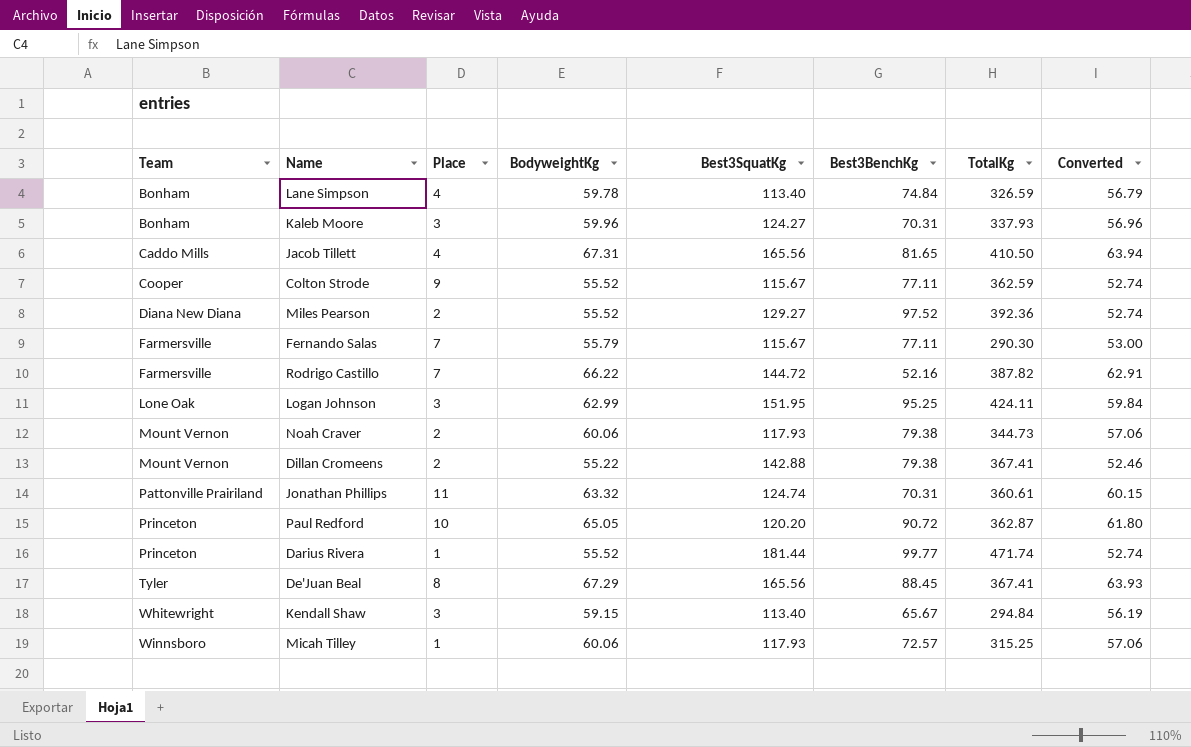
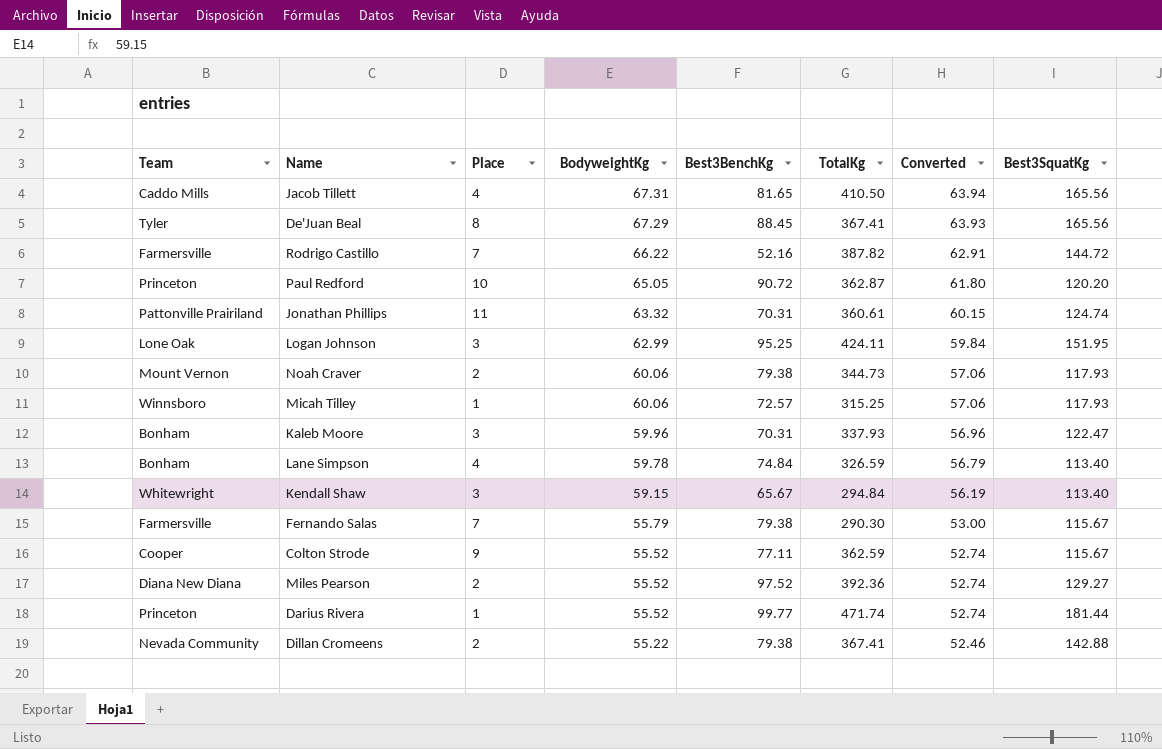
row order: Team ascending -> BodyweightKg descending
column Best3SquatKg | position: 5 -> 8
Kaleb Moore | Best3SquatKg: 124.27 -> 122.47
Fernando Salas | Best3BenchKg: 77.11 -> 79.38
Dillan Cromeens | Team: Mount Vernon -> Nevada Community

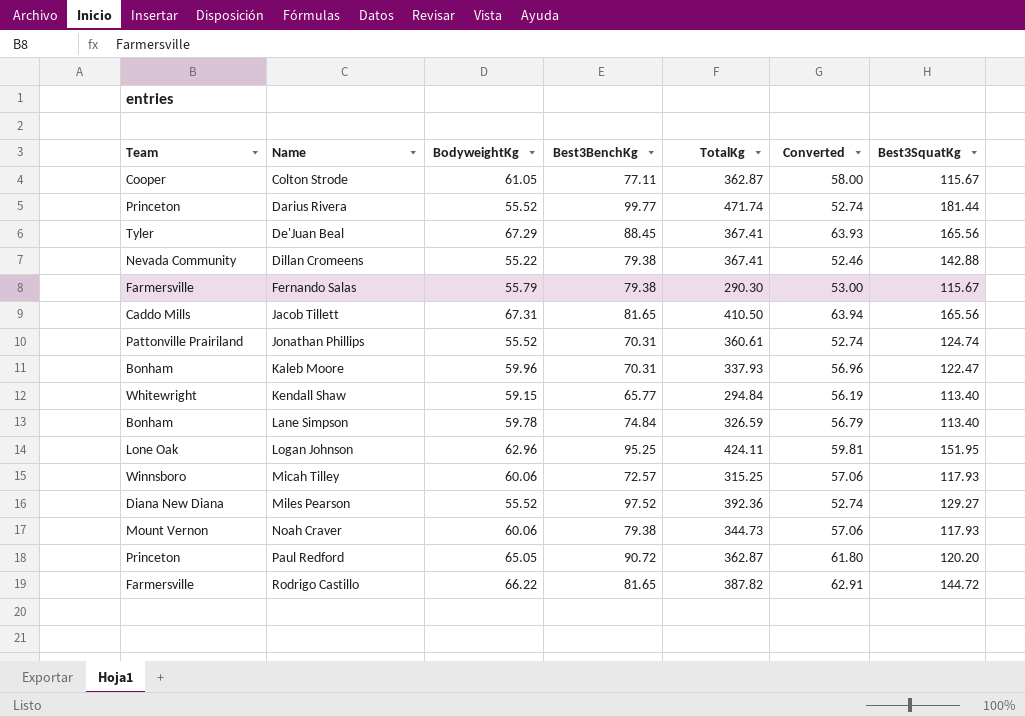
row order: BodyweightKg descending -> Name ascending
column Place | position: 3 -> none
Colton Strode | BodyweightKg: 55.52 -> 61.05
Colton Strode | TotalKg: 362.59 -> 362.87
Colton Strode | Converted: 52.74 -> 58.00
Jonathan Phillips | BodyweightKg: 63.32 -> 55.52
Jonathan Phillips | Converted: 60.15 -> 52.74
Kendall Shaw | Best3BenchKg: 65.67 -> 65.77
Logan Johnson | BodyweightKg: 62.99 -> 62.96
Logan Johnson | Converted: 59.84 -> 59.81
Rodrigo Castillo | Best3BenchKg: 52.16 -> 81.65

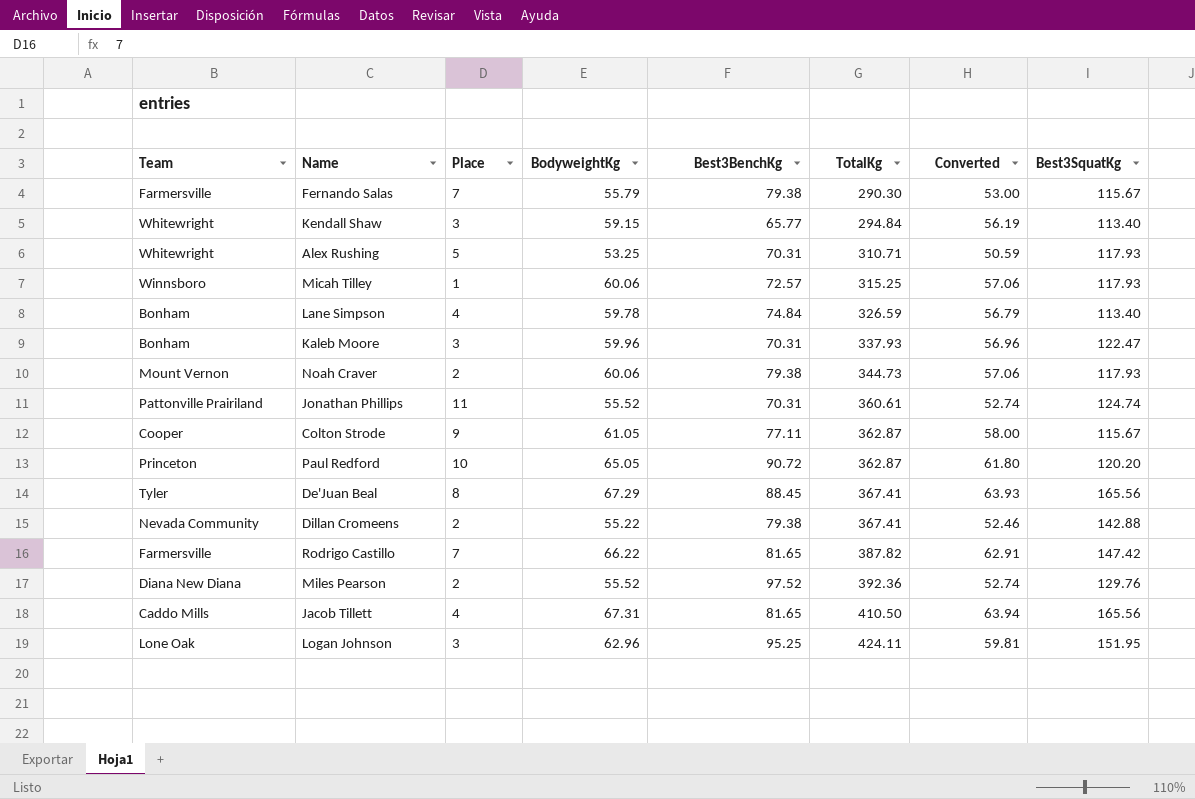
row order: Name ascending -> TotalKg ascending
column Place | position: none -> 3
row Darius Rivera: Princeton | 55.52 | 99.77 | 471.74 | 52.74 | 181.44 -> none
row Alex Rushing: none -> Whitewright | 5 | 53.25 | 70.31 | 310.71 | 50.59 | 117.93
Rodrigo Castillo | Best3SquatKg: 144.72 -> 147.42
Miles Pearson | Best3SquatKg: 129.27 -> 129.76

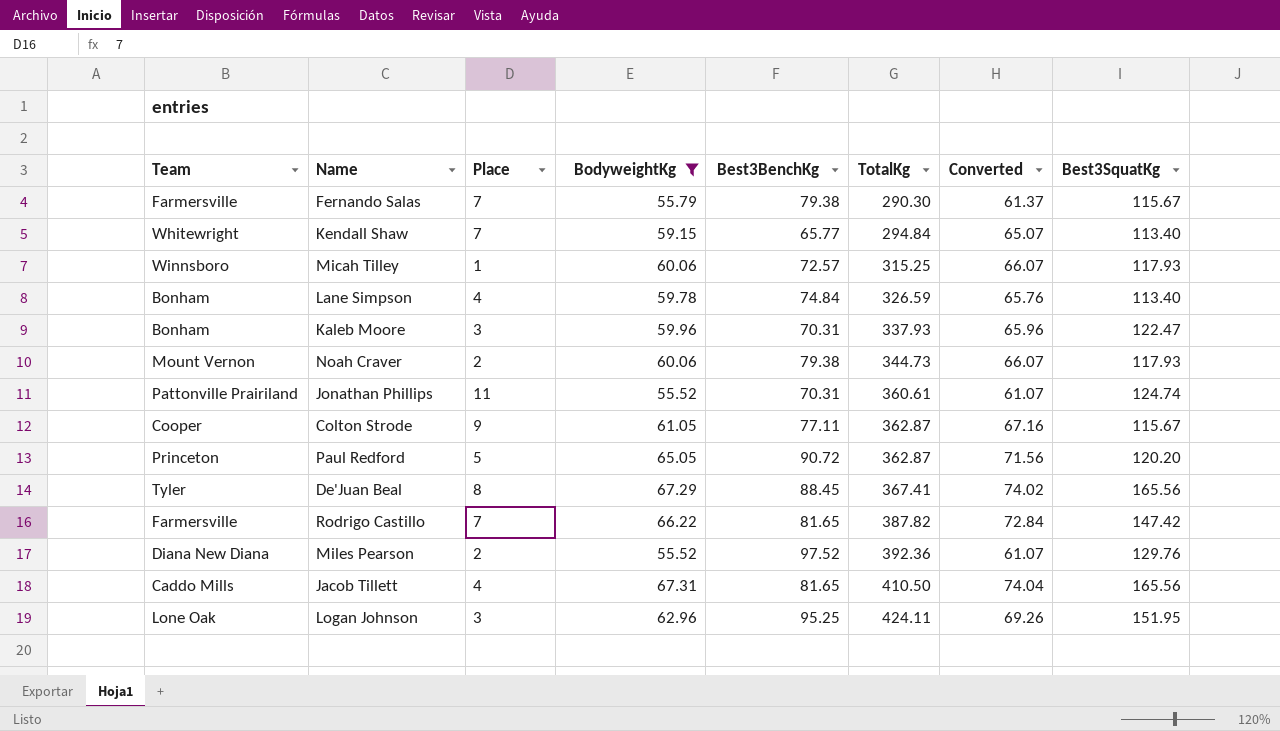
filter: none -> BodyweightKg >= 55.52
column Converted | formula: [BodyweightKg] * 0.95 -> [BodyweightKg] * 1.1
Kendall Shaw | Place: 3 -> 7
Paul Redford | Place: 10 -> 5

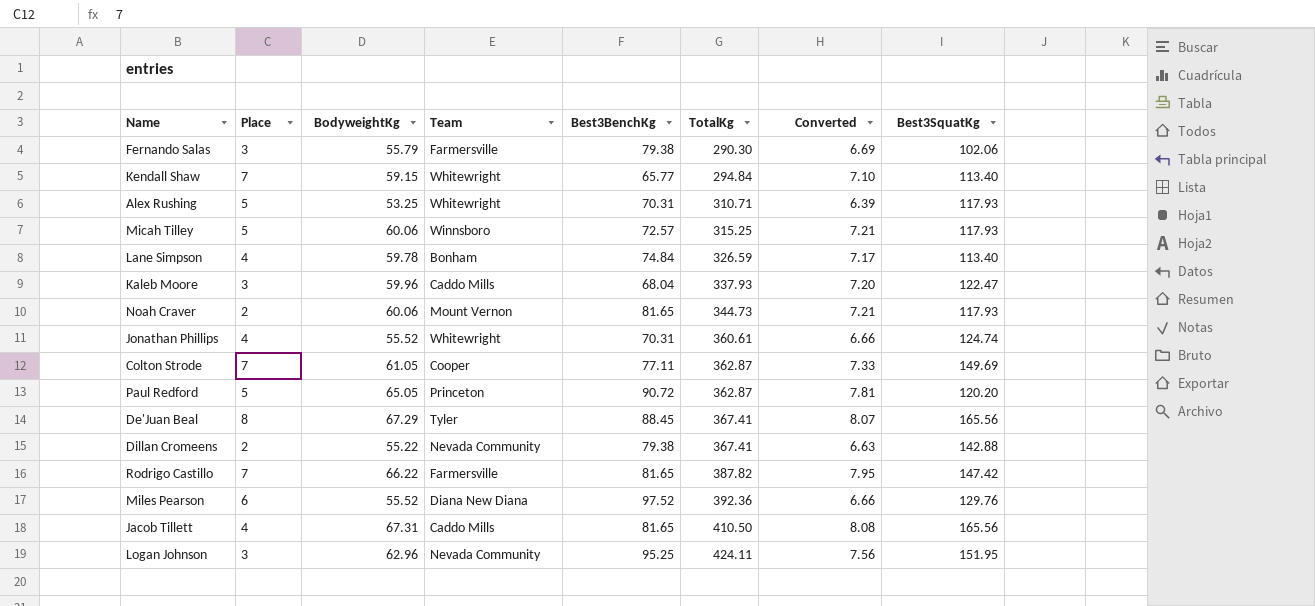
filter: BodyweightKg >= 55.52 -> none
column Team | position: 1 -> 4
column Converted | formula: [BodyweightKg] * 1.1 -> [BodyweightKg] * 0.12
Fernando Salas | Place: 7 -> 3
Fernando Salas | Best3SquatKg: 115.67 -> 102.06
Micah Tilley | Place: 1 -> 5
Kaleb Moore | Team: Bonham -> Caddo Mills
Kaleb Moore | Best3BenchKg: 70.31 -> 68.04
Noah Craver | Best3BenchKg: 79.38 -> 81.65
Jonathan Phillips | Place: 11 -> 4
Jonathan Phillips | Team: Pattonville Prairiland -> Whitewright
Colton Strode | Place: 9 -> 7
Colton Strode | Best3SquatKg: 115.67 -> 149.69
Miles Pearson | Place: 2 -> 6
Logan Johnson | Team: Lone Oak -> Nevada Community

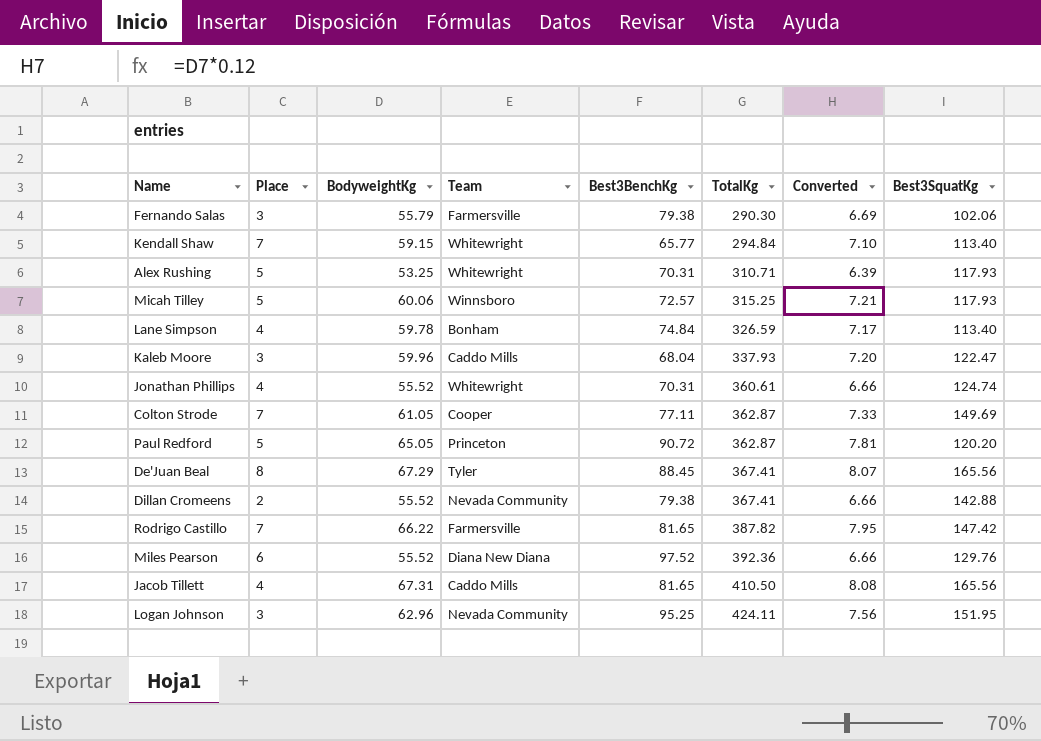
row Noah Craver: 2 | 60.06 | Mount Vernon | 81.65 | 344.73 | 7.21 | 117.93 -> none
Dillan Cromeens | BodyweightKg: 55.22 -> 55.52
Dillan Cromeens | Converted: 6.63 -> 6.66

